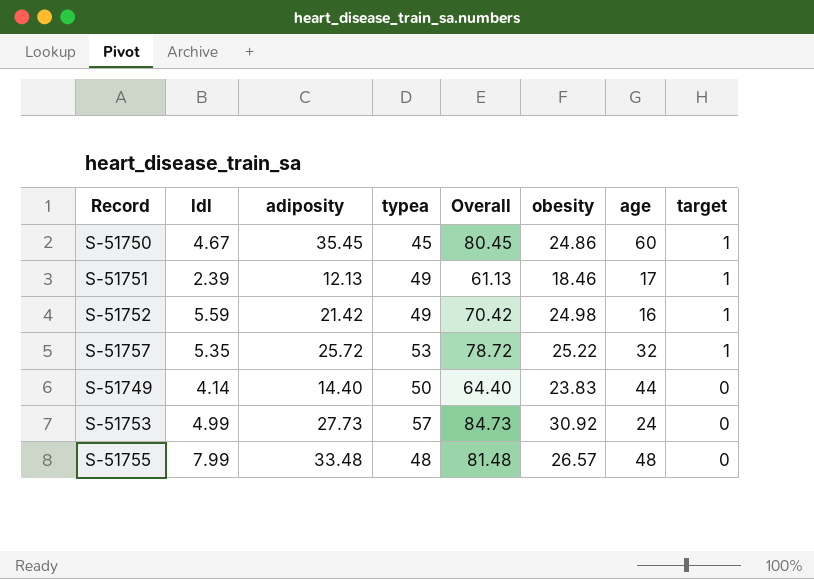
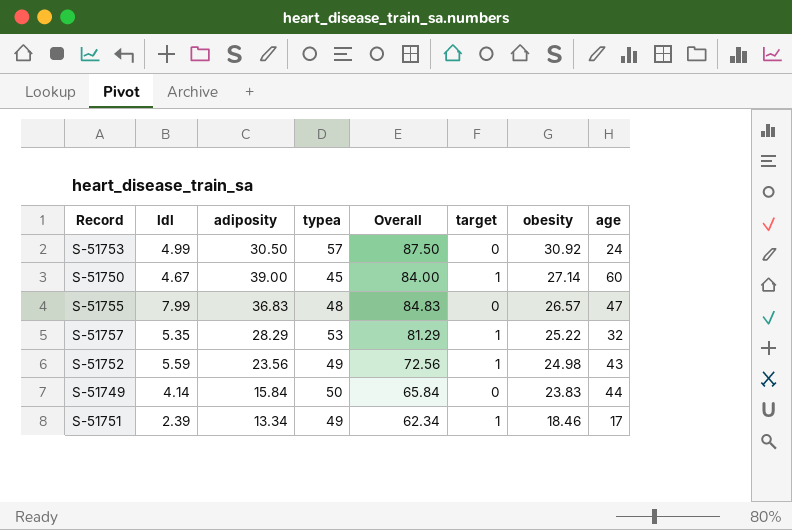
row order: target descending -> obesity descending
column target | position: 8 -> 6
S-51753 | adiposity: 27.73 -> 30.50
S-51753 | Overall: 84.73 -> 87.50
S-51750 | adiposity: 35.45 -> 39.00
S-51750 | Overall: 80.45 -> 84.00
S-51750 | obesity: 24.86 -> 27.14
S-51755 | adiposity: 33.48 -> 36.83
S-51755 | Overall: 81.48 -> 84.83
S-51755 | age: 48 -> 47
S-51757 | adiposity: 25.72 -> 28.29
S-51757 | Overall: 78.72 -> 81.29
S-51752 | adiposity: 21.42 -> 23.56
S-51752 | Overall: 70.42 -> 72.56
S-51752 | age: 16 -> 43
S-51749 | adiposity: 14.40 -> 15.84
S-51749 | Overall: 64.40 -> 65.84
S-51751 | adiposity: 12.13 -> 13.34
S-51751 | Overall: 61.13 -> 62.34

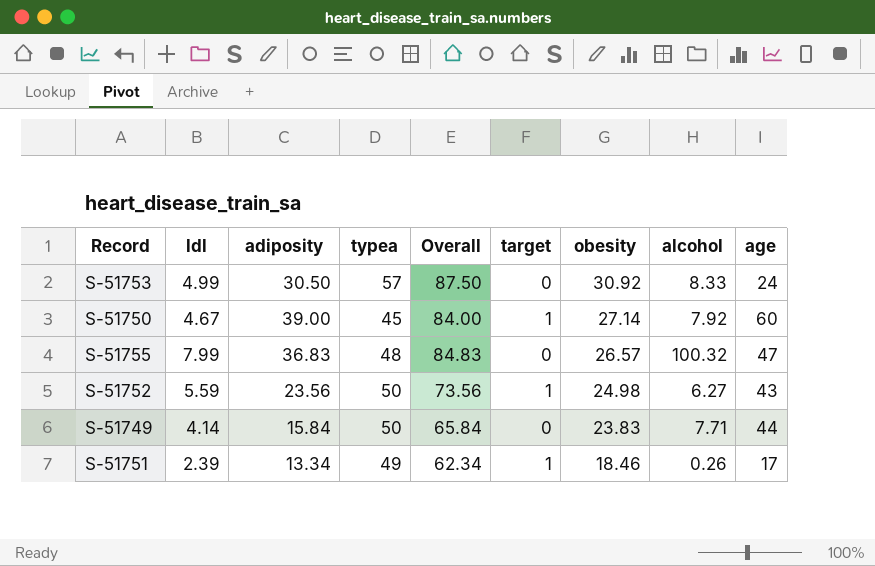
column alcohol | position: none -> 8
row S-51757: 5.35 | 28.29 | 53 | 81.29 | 1 | 25.22 | 32 -> none
S-51752 | typea: 49 -> 50
S-51752 | Overall: 72.56 -> 73.56

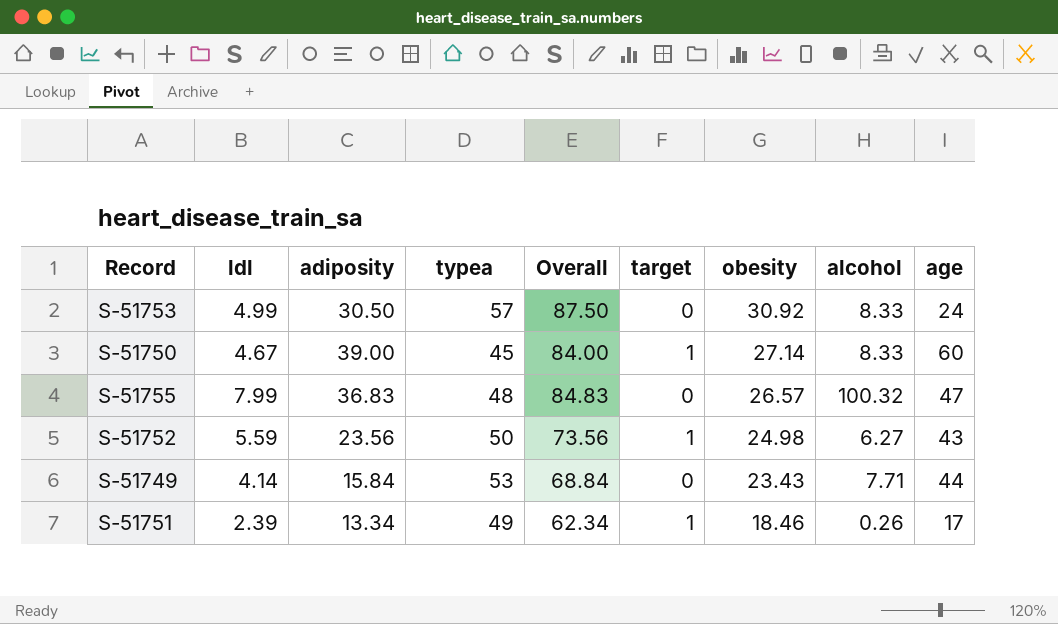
S-51750 | alcohol: 7.92 -> 8.33
S-51749 | typea: 50 -> 53
S-51749 | Overall: 65.84 -> 68.84
S-51749 | obesity: 23.83 -> 23.43

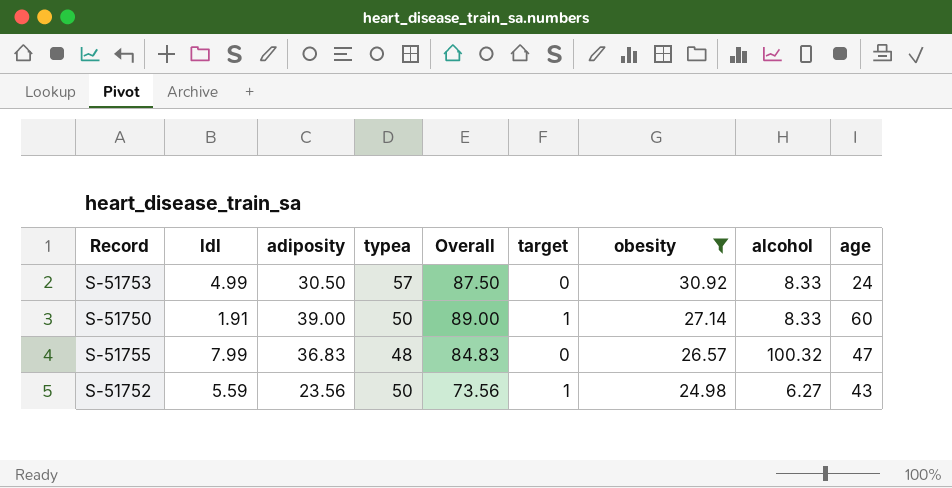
filter: none -> obesity >= 24.98
S-51750 | ldl: 4.67 -> 1.91
S-51750 | typea: 45 -> 50
S-51750 | Overall: 84.00 -> 89.00

